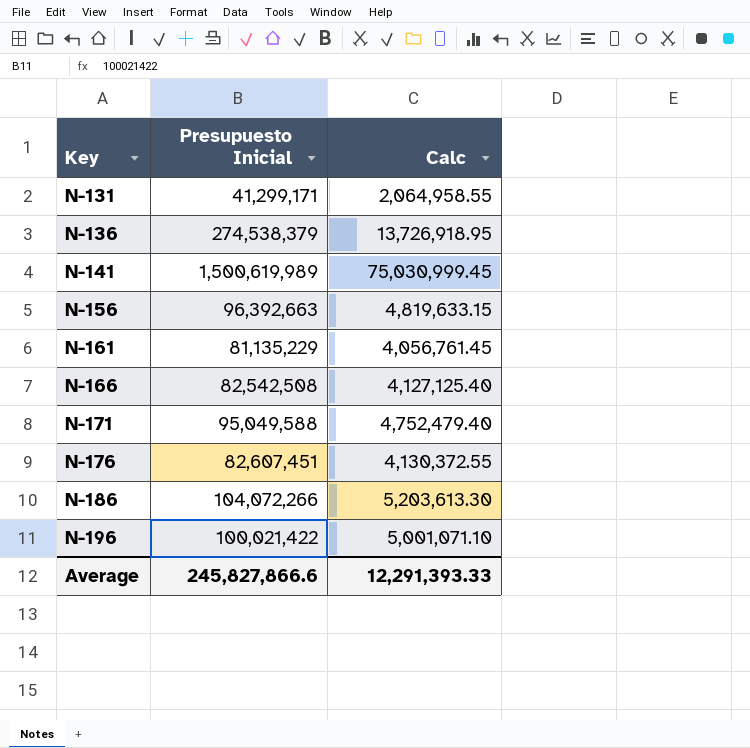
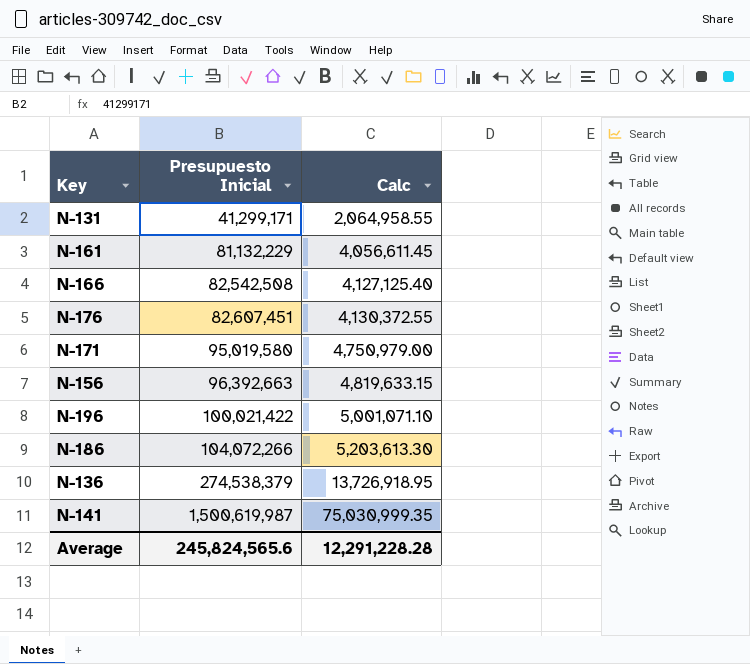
row order: Key ascending -> Presupuesto Inicial ascending
N-161 | Presupuesto Inicial: 81,135,229 -> 81,132,229
N-161 | Calc: 4,056,761.45 -> 4,056,611.45
N-171 | Presupuesto Inicial: 95,049,588 -> 95,019,580
N-171 | Calc: 4,752,479.40 -> 4,750,979.00
N-141 | Presupuesto Inicial: 1,500,619,989 -> 1,500,619,987
N-141 | Calc: 75,030,999.45 -> 75,030,999.35
Average | Presupuesto Inicial: 245,827,866.6 -> 245,824,565.6
Average | Calc: 12,291,393.33 -> 12,291,228.28

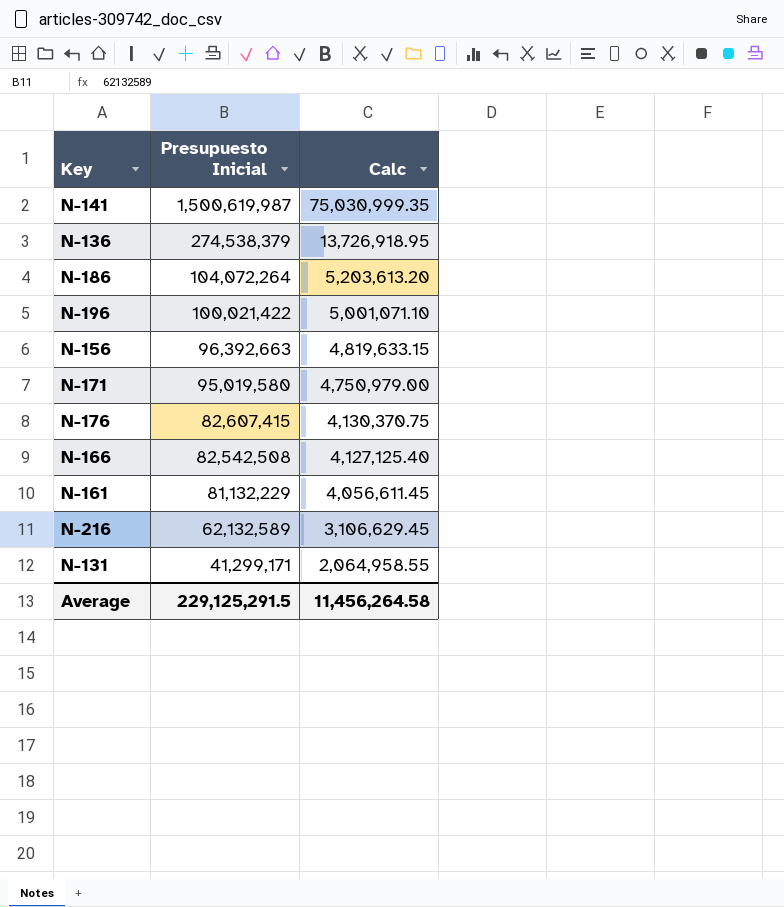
row order: Presupuesto Inicial ascending -> Presupuesto Inicial descending
N-186 | Presupuesto Inicial: 104,072,266 -> 104,072,264
N-186 | Calc: 5,203,613.30 -> 5,203,613.20
N-176 | Presupuesto Inicial: 82,607,451 -> 82,607,415
N-176 | Calc: 4,130,372.55 -> 4,130,370.75
row N-216: none -> 62,132,589 | 3,106,629.45
Average | Presupuesto Inicial: 245,824,565.6 -> 229,125,291.5
Average | Calc: 12,291,228.28 -> 11,456,264.58

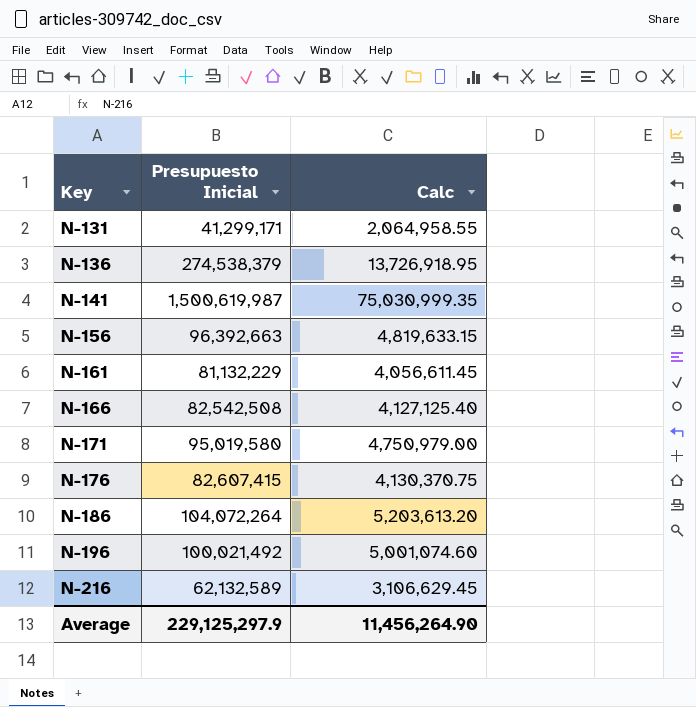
row order: Presupuesto Inicial descending -> Key ascending
N-196 | Presupuesto Inicial: 100,021,422 -> 100,021,492
N-196 | Calc: 5,001,071.10 -> 5,001,074.60
Average | Presupuesto Inicial: 229,125,291.5 -> 229,125,297.9
Average | Calc: 11,456,264.58 -> 11,456,264.90

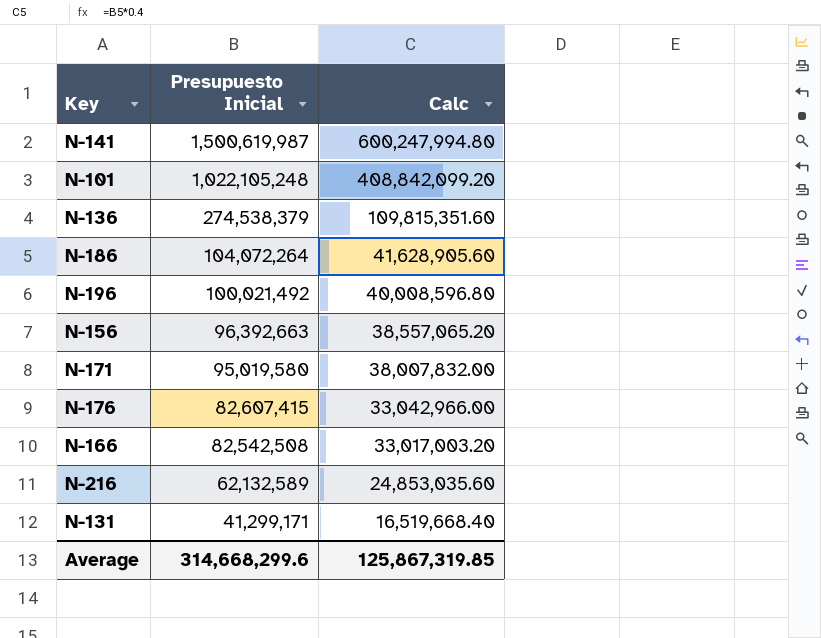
row order: Key ascending -> Presupuesto Inicial descending
column Calc | formula: [Presupuesto Inicial] * 0.05 -> [Presupuesto Inicial] * 0.4
row N-161: 81,132,229 | 4,056,611.45 -> none
row N-101: none -> 1,022,105,248 | 408,842,099.20
Average | Presupuesto Inicial: 229,125,297.9 -> 314,668,299.6
Average | Calc: 11,456,264.90 -> 125,867,319.85

